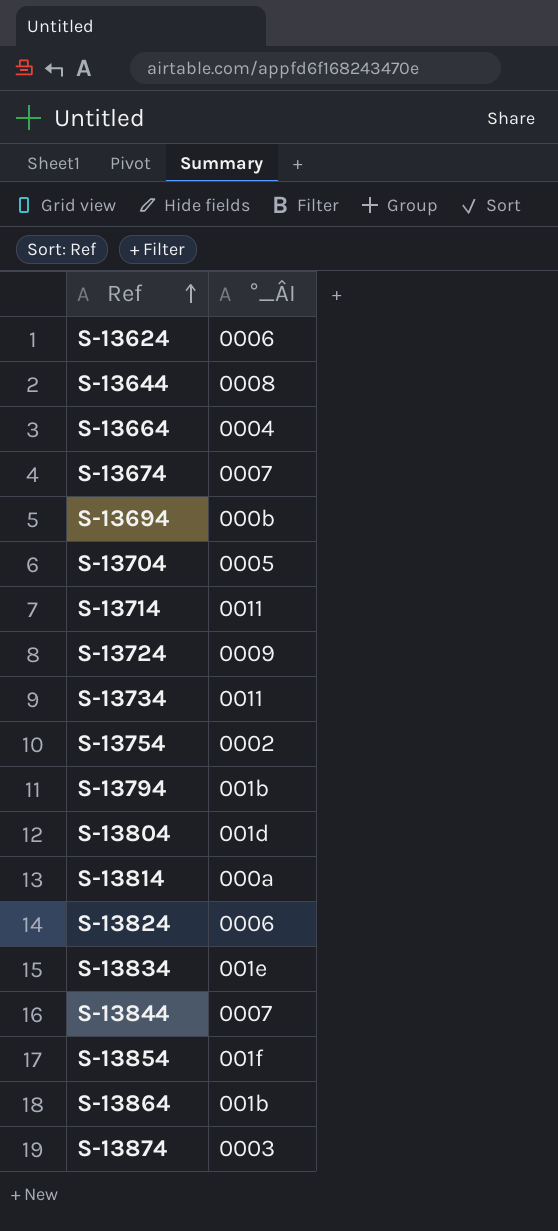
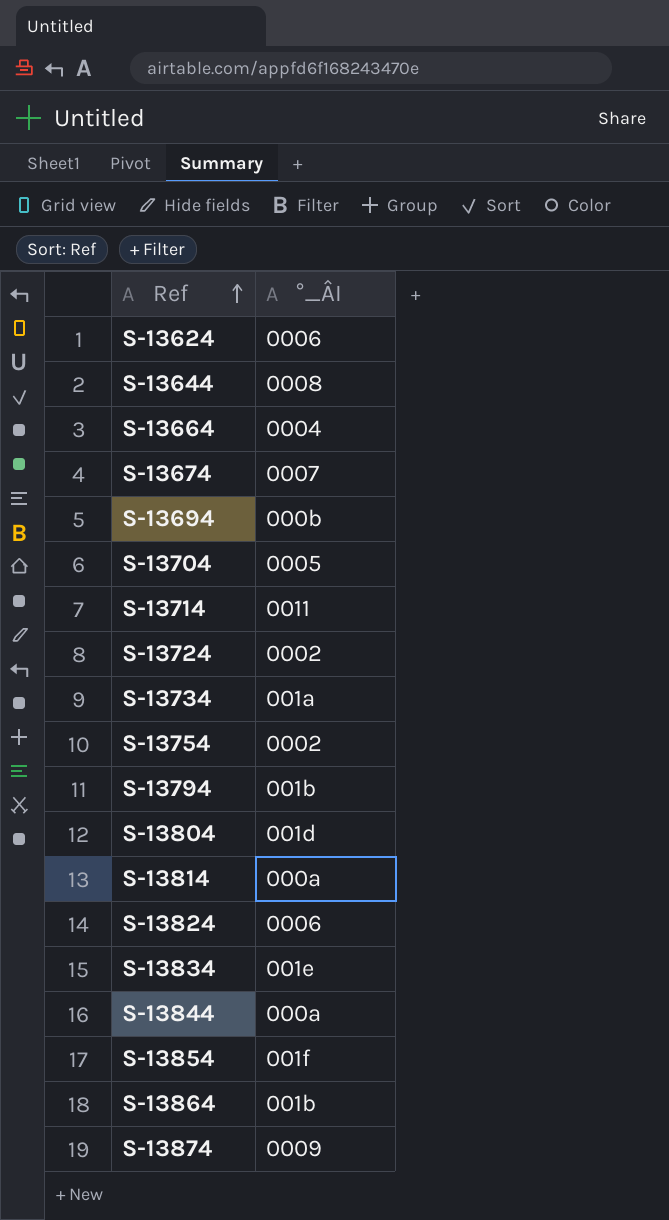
S-13724 | °_ÂI: 0009 -> 0002
S-13734 | °_ÂI: 0011 -> 001a
S-13844 | °_ÂI: 0007 -> 000a
S-13874 | °_ÂI: 0003 -> 0009

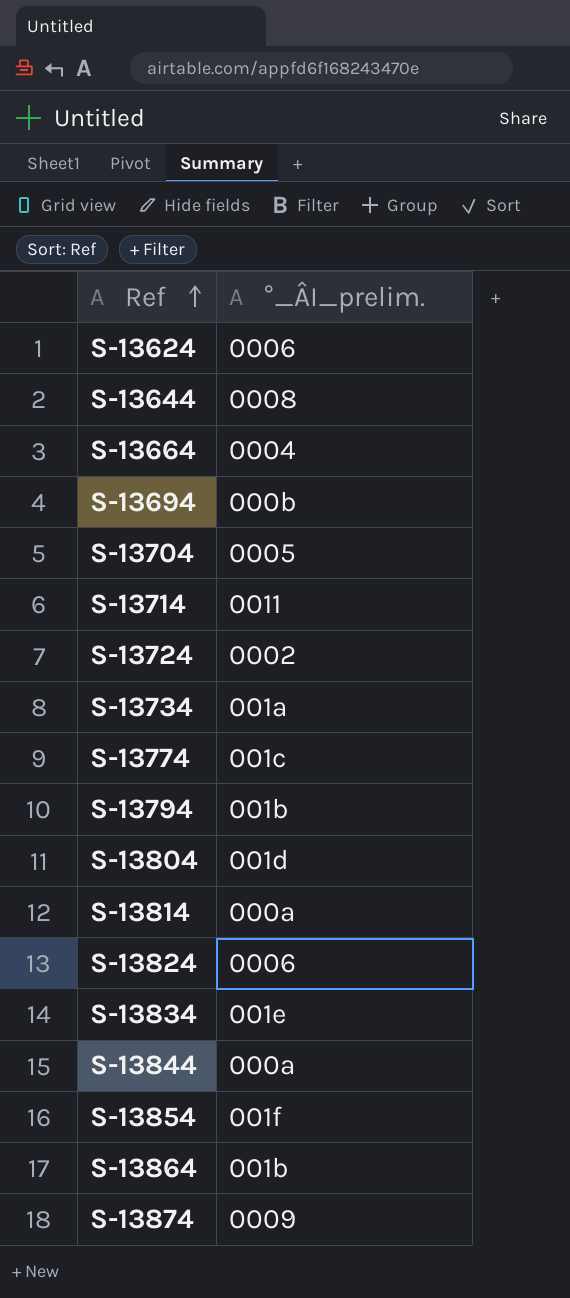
column name: °_ÂI -> °_ÂI_prelim.
row S-13674: 0007 -> none
row S-13754: 0002 -> none
row S-13774: none -> 001c

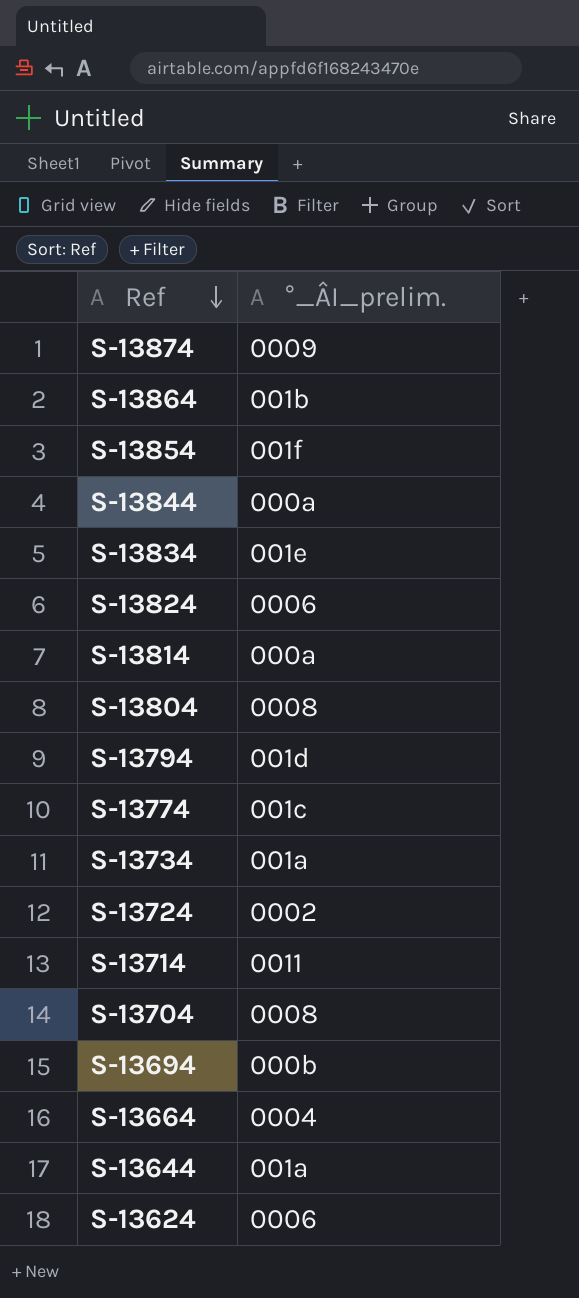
row order: Ref ascending -> Ref descending
S-13804 | °_ÂI_prelim.: 001d -> 0008
S-13794 | °_ÂI_prelim.: 001b -> 001d
S-13704 | °_ÂI_prelim.: 0005 -> 0008
S-13644 | °_ÂI_prelim.: 0008 -> 001a

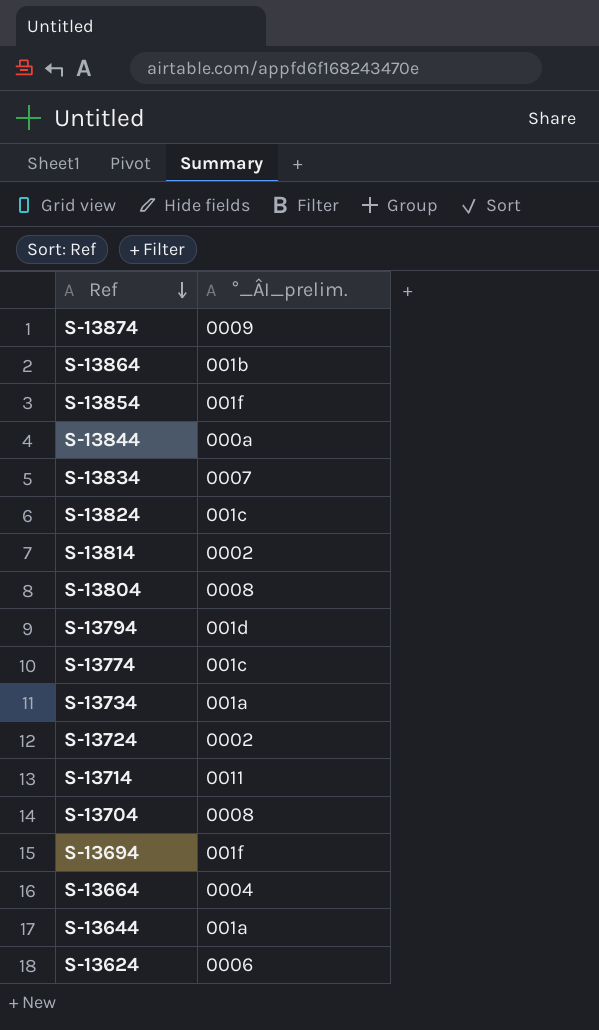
S-13834 | °_ÂI_prelim.: 001e -> 0007
S-13824 | °_ÂI_prelim.: 0006 -> 001c
S-13814 | °_ÂI_prelim.: 000a -> 0002
S-13694 | °_ÂI_prelim.: 000b -> 001f

